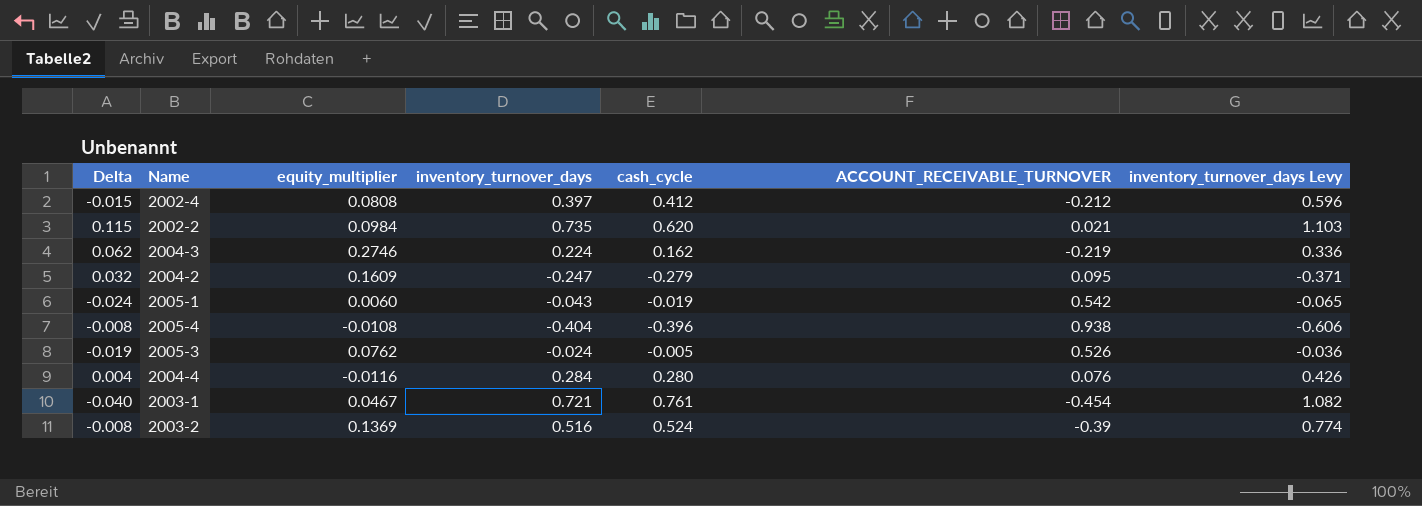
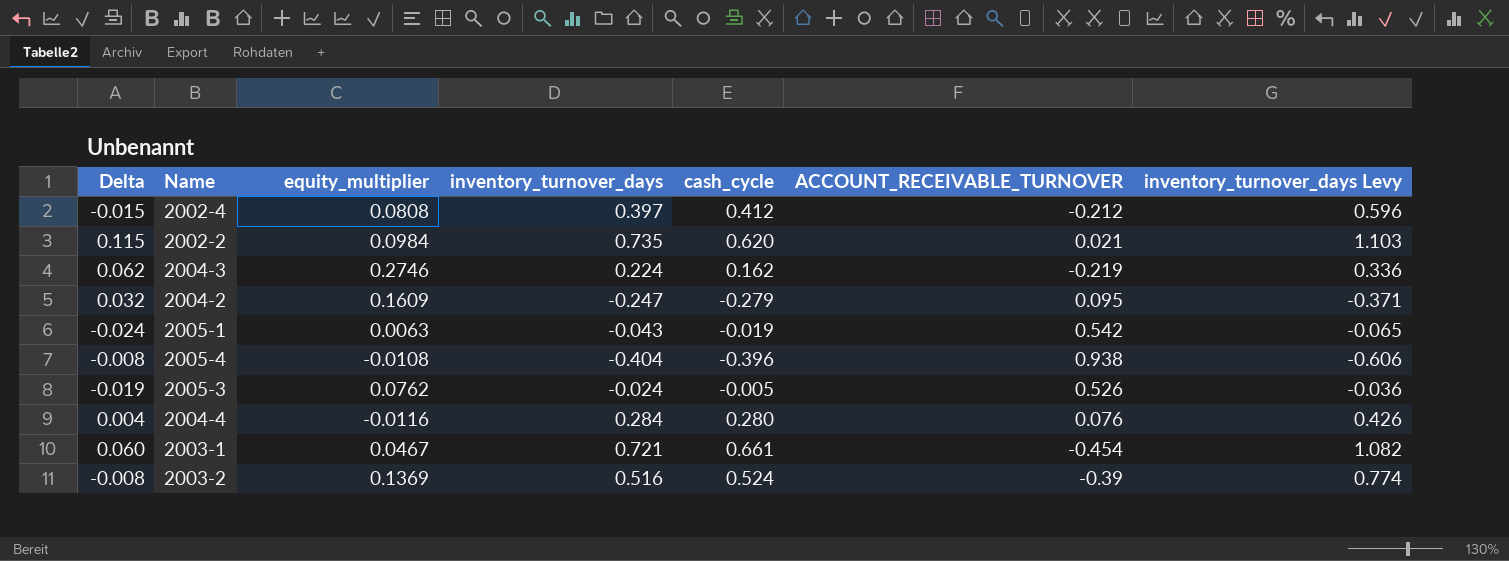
2005-1 | equity_multiplier: 0.0060 -> 0.0063
2003-1 | Delta: -0.040 -> 0.060
2003-1 | cash_cycle: 0.761 -> 0.661

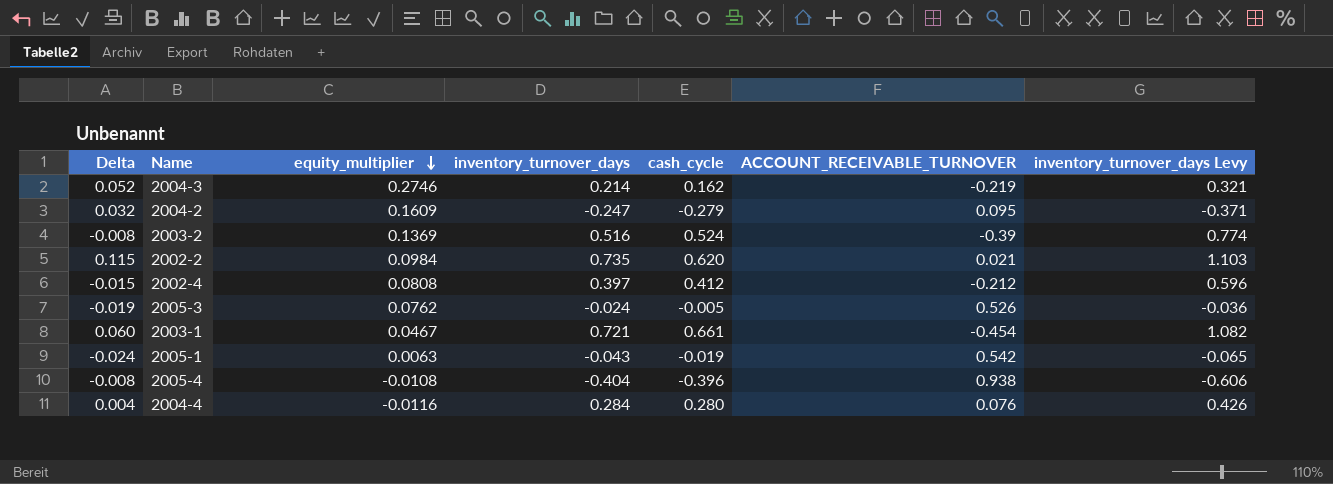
row order: none -> equity_multiplier descending
2004-3 | Delta: 0.062 -> 0.052
2004-3 | inventory_turnover_days: 0.224 -> 0.214
2004-3 | inventory_turnover_days Levy: 0.336 -> 0.321

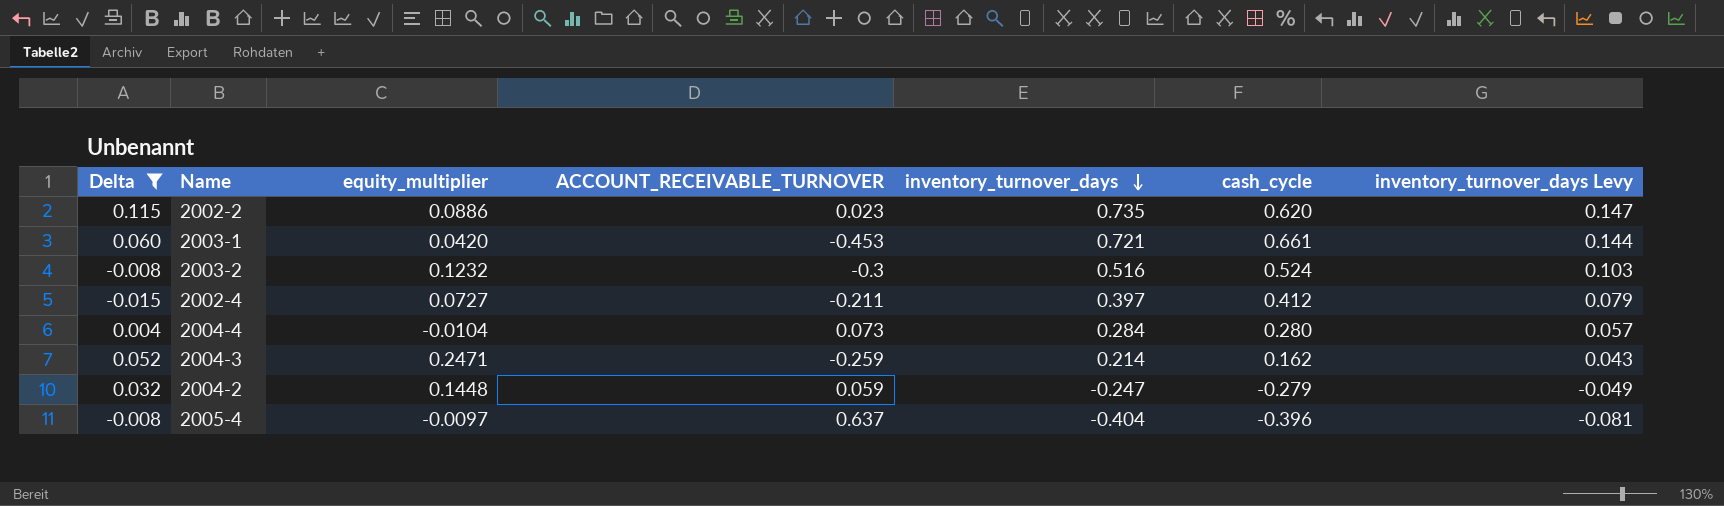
filter: none -> Delta >= -0.015
row order: equity_multiplier descending -> inventory_turnover_days descending
column ACCOUNT_RECEIVABLE_TURNOVER | position: 6 -> 4
column inventory_turnover_days Levy | formula: [inventory_turnover_days] * 1.5 -> [inventory_turnover_days] * 0.2
2002-2 | equity_multiplier: 0.0984 -> 0.0886
2002-2 | ACCOUNT_RECEIVABLE_TURNOVER: 0.021 -> 0.023
2003-1 | equity_multiplier: 0.0467 -> 0.0420
2003-1 | ACCOUNT_RECEIVABLE_TURNOVER: -0.454 -> -0.453
2003-2 | equity_multiplier: 0.1369 -> 0.1232
2003-2 | ACCOUNT_RECEIVABLE_TURNOVER: -0.39 -> -0.3
2002-4 | equity_multiplier: 0.0808 -> 0.0727
2002-4 | ACCOUNT_RECEIVABLE_TURNOVER: -0.212 -> -0.211
2004-4 | equity_multiplier: -0.0116 -> -0.0104
2004-4 | ACCOUNT_RECEIVABLE_TURNOVER: 0.076 -> 0.073
2004-3 | equity_multiplier: 0.2746 -> 0.2471
2004-3 | ACCOUNT_RECEIVABLE_TURNOVER: -0.219 -> -0.259
2004-2 | equity_multiplier: 0.1609 -> 0.1448
2004-2 | ACCOUNT_RECEIVABLE_TURNOVER: 0.095 -> 0.059
2005-4 | equity_multiplier: -0.0108 -> -0.0097
2005-4 | ACCOUNT_RECEIVABLE_TURNOVER: 0.938 -> 0.637

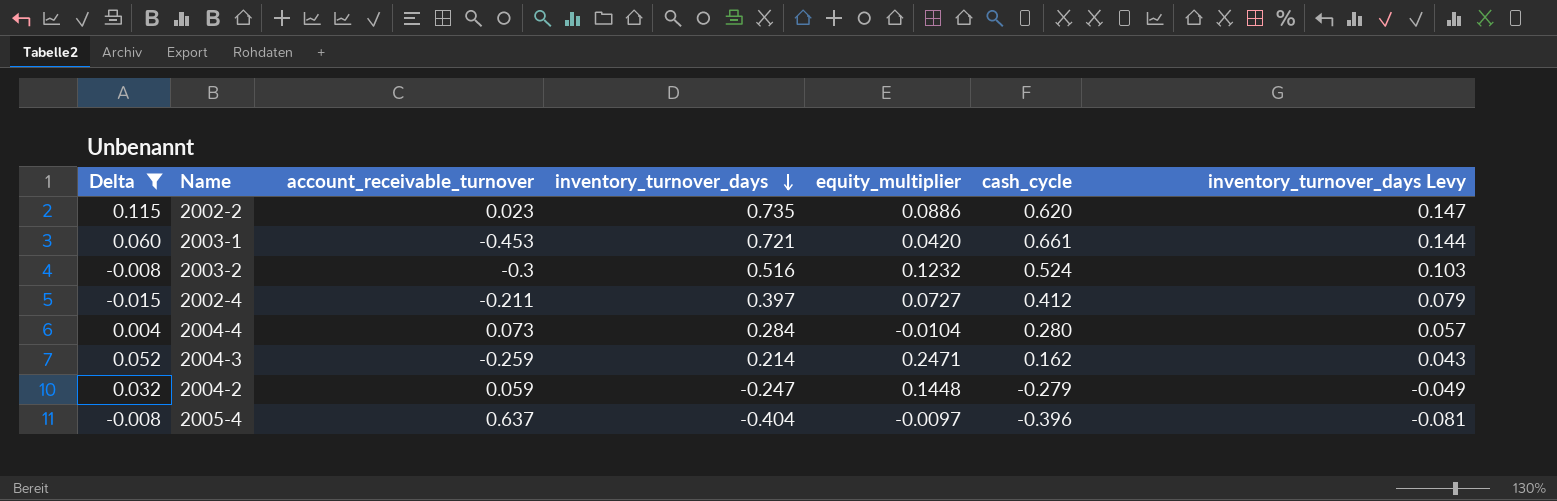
column name: ACCOUNT_RECEIVABLE_TURNOVER -> account_receivable_turnover
column equity_multiplier | position: 3 -> 5

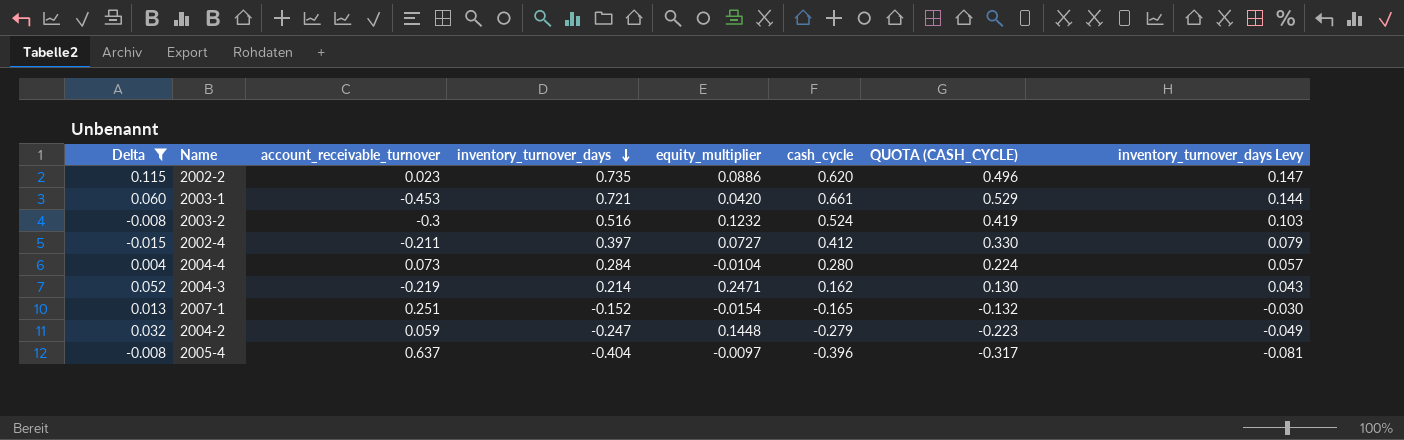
column QUOTA (CASH_CYCLE) | formula: none -> [cash_cycle] * 0.8
2004-3 | account_receivable_turnover: -0.259 -> -0.219
row 2007-1: none -> 0.013 | 0.251 | -0.152 | -0.0154 | -0.165 | -0.132 | -0.030

